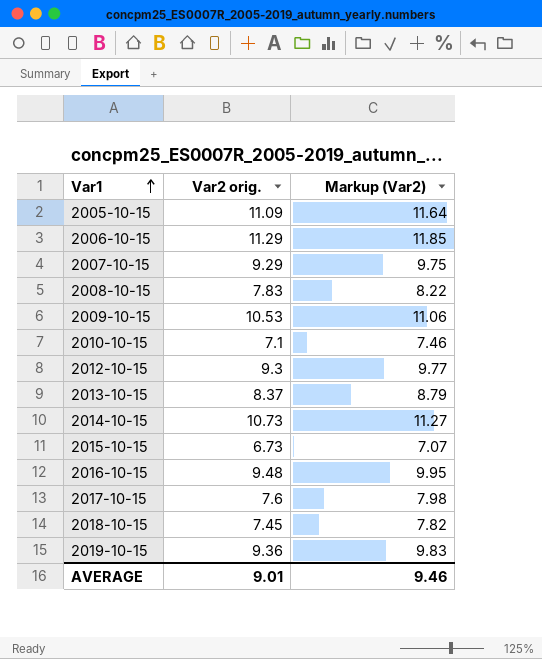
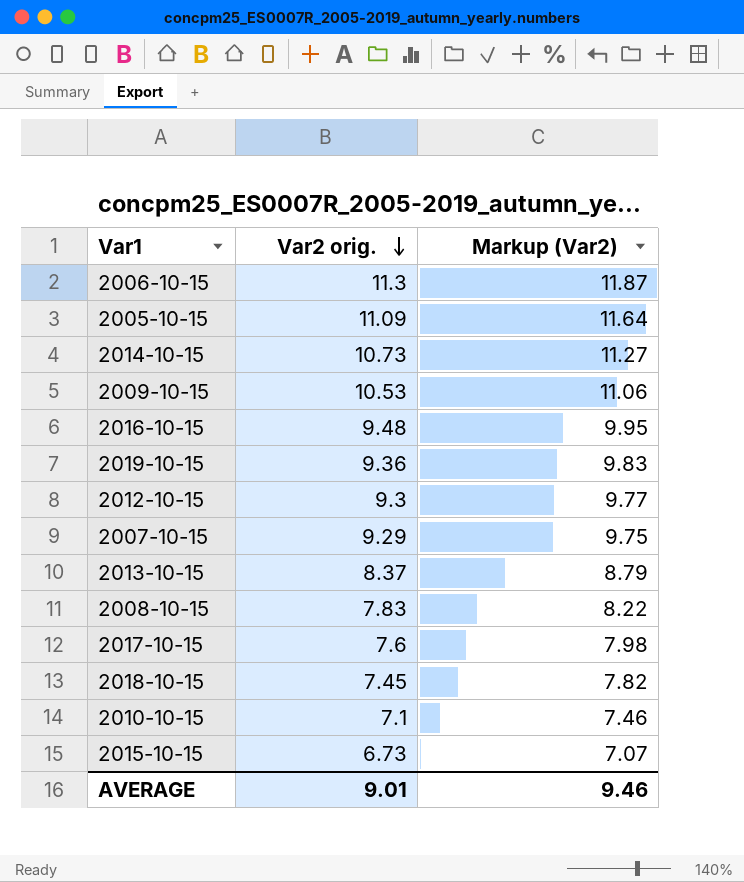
row order: Var1 ascending -> Var2 orig. descending
2006-10-15 | Var2 orig.: 11.29 -> 11.3
2006-10-15 | Markup (Var2): 11.85 -> 11.87

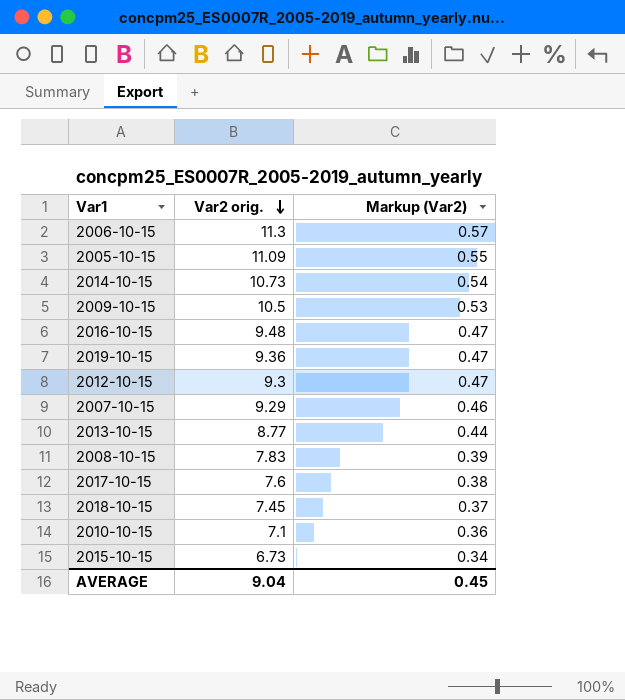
column Markup (Var2) | formula: [Var2 orig.] * 1.05 -> [Var2 orig.] * 0.05
2009-10-15 | Var2 orig.: 10.53 -> 10.5
2013-10-15 | Var2 orig.: 8.37 -> 8.77
AVERAGE | Var2 orig.: 9.01 -> 9.04
AVERAGE | Markup (Var2): 9.46 -> 0.45

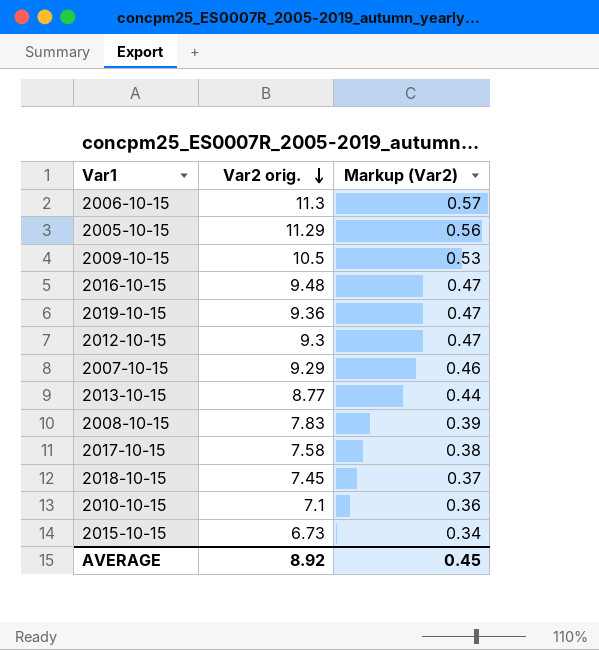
row 2014-10-15: 10.73 | 0.54 -> none
2005-10-15 | Var2 orig.: 11.09 -> 11.29
2005-10-15 | Markup (Var2): 0.55 -> 0.56
2017-10-15 | Var2 orig.: 7.6 -> 7.58
AVERAGE | Var2 orig.: 9.04 -> 8.92

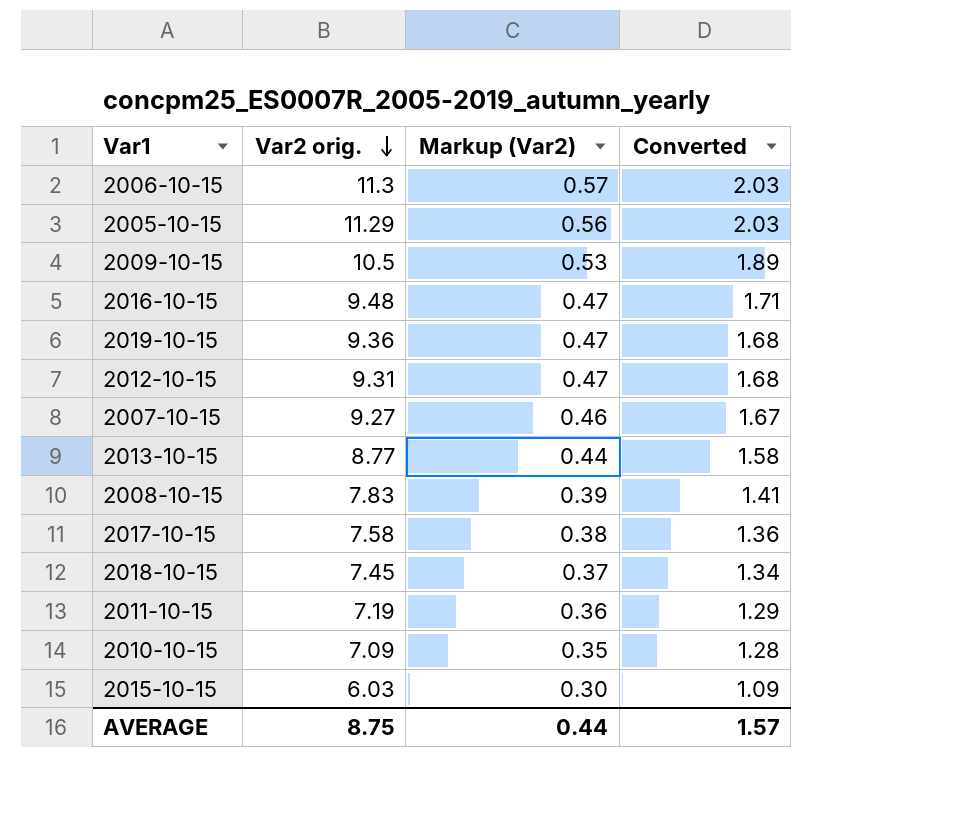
column Converted | formula: none -> [Var2 orig.] * 0.18
2012-10-15 | Var2 orig.: 9.3 -> 9.31
2007-10-15 | Var2 orig.: 9.29 -> 9.27
row 2011-10-15: none -> 7.19 | 0.36 | 1.29
2010-10-15 | Var2 orig.: 7.1 -> 7.09
2010-10-15 | Markup (Var2): 0.36 -> 0.35
2015-10-15 | Var2 orig.: 6.73 -> 6.03
2015-10-15 | Markup (Var2): 0.34 -> 0.30
AVERAGE | Var2 orig.: 8.92 -> 8.75
AVERAGE | Markup (Var2): 0.45 -> 0.44

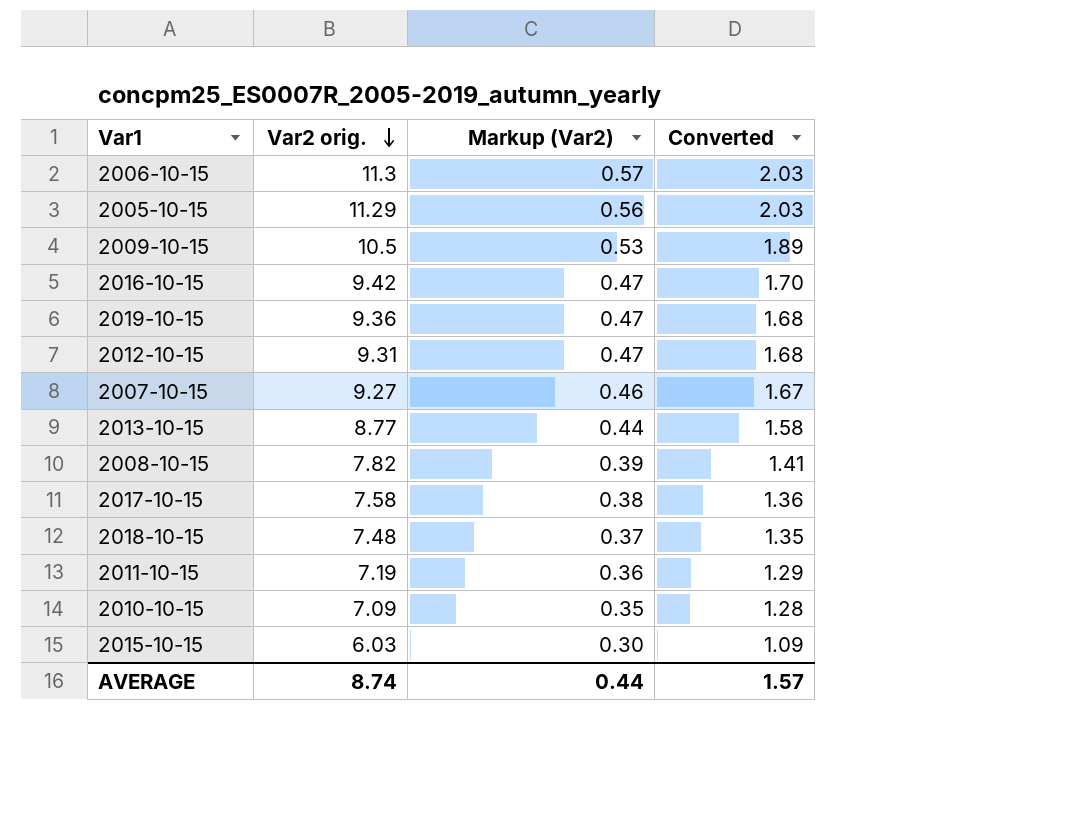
2016-10-15 | Var2 orig.: 9.48 -> 9.42
2016-10-15 | Converted: 1.71 -> 1.70
2008-10-15 | Var2 orig.: 7.83 -> 7.82
2018-10-15 | Var2 orig.: 7.45 -> 7.48
2018-10-15 | Converted: 1.34 -> 1.35
AVERAGE | Var2 orig.: 8.75 -> 8.74

